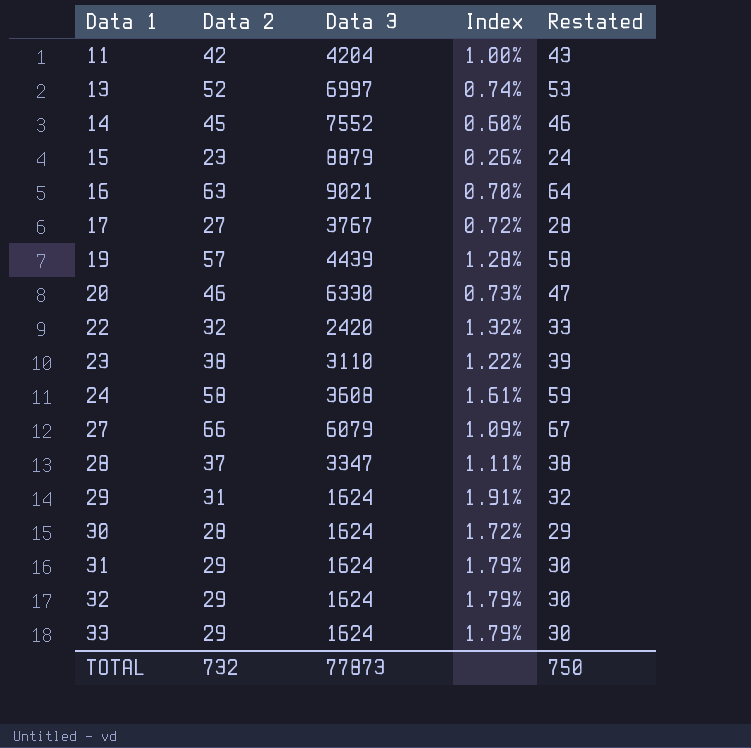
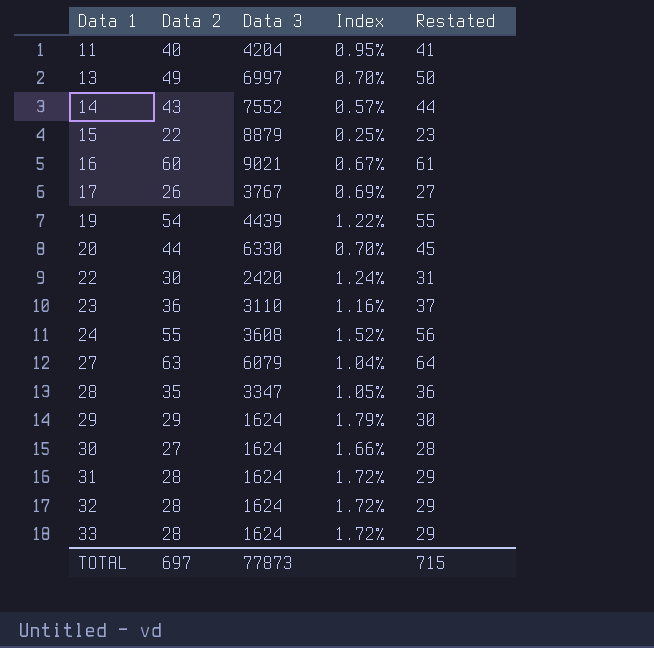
11 | Data 2: 42 -> 40
11 | Index: 1.00% -> 0.95%
11 | Restated: 43 -> 41
13 | Data 2: 52 -> 49
13 | Index: 0.74% -> 0.70%
13 | Restated: 53 -> 50
14 | Data 2: 45 -> 43
14 | Index: 0.60% -> 0.57%
14 | Restated: 46 -> 44
15 | Data 2: 23 -> 22
15 | Index: 0.26% -> 0.25%
15 | Restated: 24 -> 23
16 | Data 2: 63 -> 60
16 | Index: 0.70% -> 0.67%
16 | Restated: 64 -> 61
17 | Data 2: 27 -> 26
17 | Index: 0.72% -> 0.69%
17 | Restated: 28 -> 27
19 | Data 2: 57 -> 54
19 | Index: 1.28% -> 1.22%
19 | Restated: 58 -> 55
20 | Data 2: 46 -> 44
20 | Index: 0.73% -> 0.70%
20 | Restated: 47 -> 45
22 | Data 2: 32 -> 30
22 | Index: 1.32% -> 1.24%
22 | Restated: 33 -> 31
23 | Data 2: 38 -> 36
23 | Index: 1.22% -> 1.16%
23 | Restated: 39 -> 37
24 | Data 2: 58 -> 55
24 | Index: 1.61% -> 1.52%
24 | Restated: 59 -> 56
27 | Data 2: 66 -> 63
27 | Index: 1.09% -> 1.04%
27 | Restated: 67 -> 64
28 | Data 2: 37 -> 35
28 | Index: 1.11% -> 1.05%
28 | Restated: 38 -> 36
29 | Data 2: 31 -> 29
29 | Index: 1.91% -> 1.79%
29 | Restated: 32 -> 30
30 | Data 2: 28 -> 27
30 | Index: 1.72% -> 1.66%
30 | Restated: 29 -> 28
31 | Data 2: 29 -> 28
31 | Index: 1.79% -> 1.72%
31 | Restated: 30 -> 29
32 | Data 2: 29 -> 28
32 | Index: 1.79% -> 1.72%
32 | Restated: 30 -> 29
33 | Data 2: 29 -> 28
33 | Index: 1.79% -> 1.72%
33 | Restated: 30 -> 29
TOTAL | Data 2: 732 -> 697
TOTAL | Restated: 750 -> 715

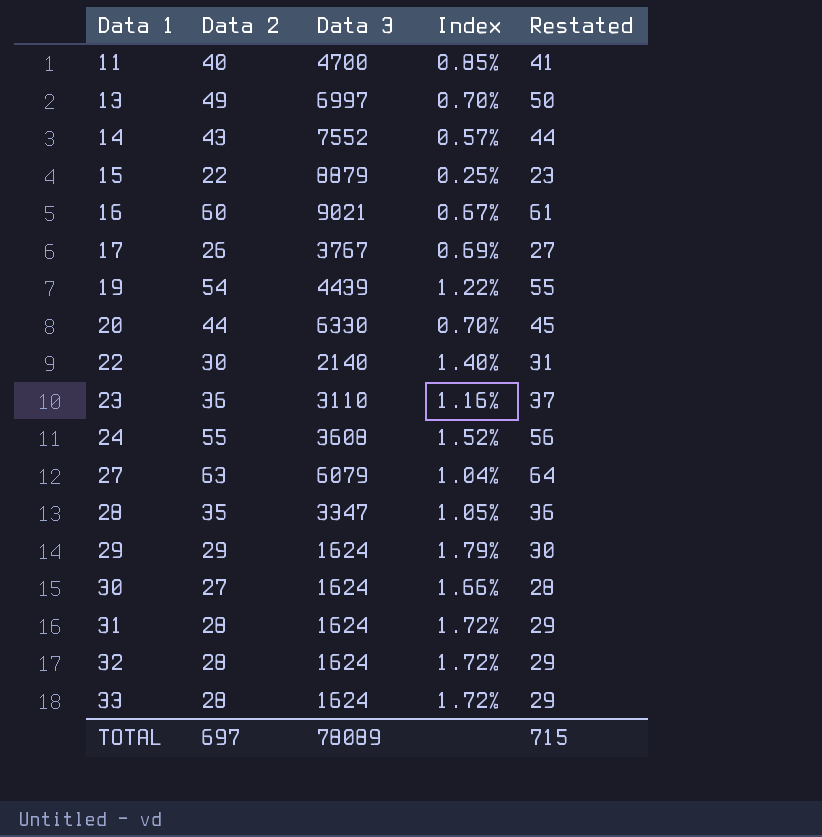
11 | Data 3: 4204 -> 4700
11 | Index: 0.95% -> 0.85%
22 | Data 3: 2420 -> 2140
22 | Index: 1.24% -> 1.40%
TOTAL | Data 3: 77873 -> 78089

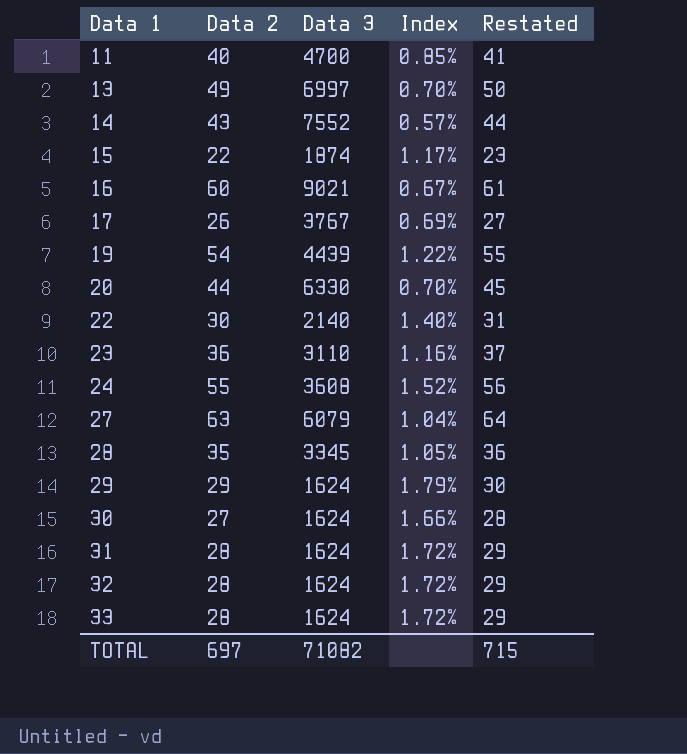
15 | Data 3: 8879 -> 1874
15 | Index: 0.25% -> 1.17%
28 | Data 3: 3347 -> 3345
TOTAL | Data 3: 78089 -> 71082

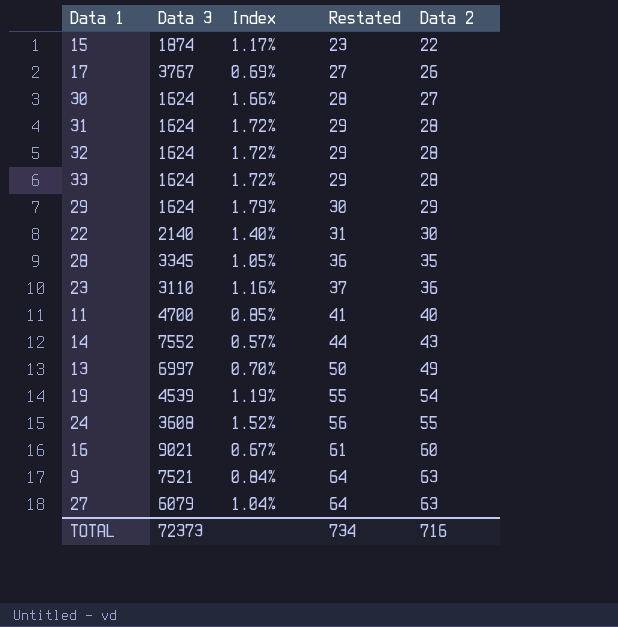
row order: Data 1 ascending -> Restated ascending
column Data 2 | position: 2 -> 5
row 20: 44 | 6330 | 0.70% | 45 -> none
19 | Data 3: 4439 -> 4539
19 | Index: 1.22% -> 1.19%
row 9: none -> 7521 | 0.84% | 64 | 63
TOTAL | Data 3: 71082 -> 72373
TOTAL | Restated: 715 -> 734
TOTAL | Data 2: 697 -> 716

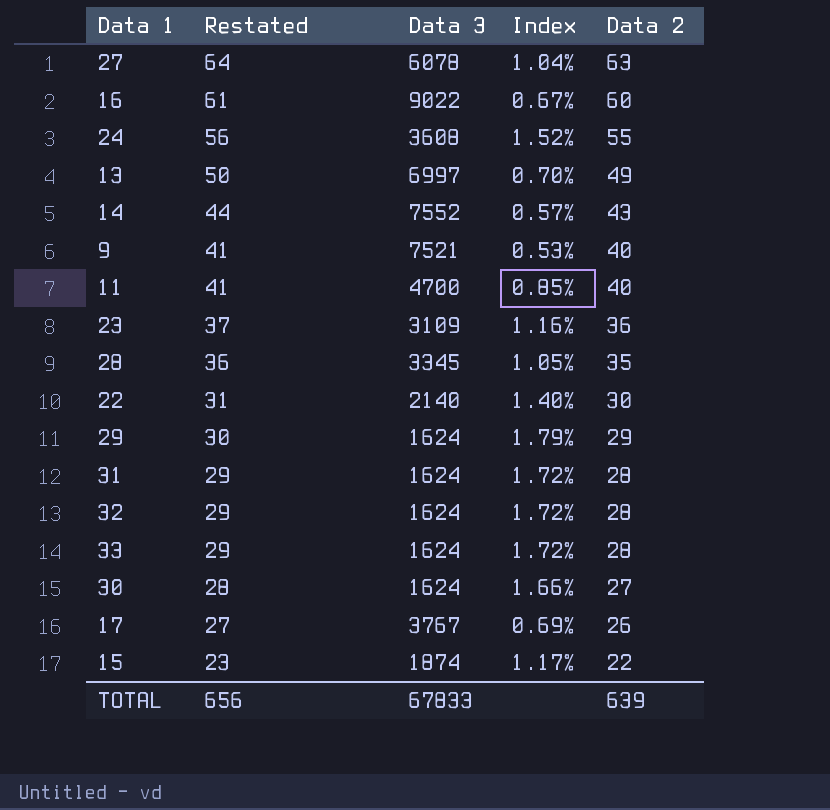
row order: Restated ascending -> Restated descending
column Restated | position: 4 -> 2
row 19: 4539 | 1.19% | 55 | 54 -> none
27 | Data 3: 6079 -> 6078
16 | Data 3: 9021 -> 9022
9 | Restated: 64 -> 41
9 | Index: 0.84% -> 0.53%
9 | Data 2: 63 -> 40
23 | Data 3: 3110 -> 3109
TOTAL | Restated: 734 -> 656
TOTAL | Data 3: 72373 -> 67833
TOTAL | Data 2: 716 -> 639

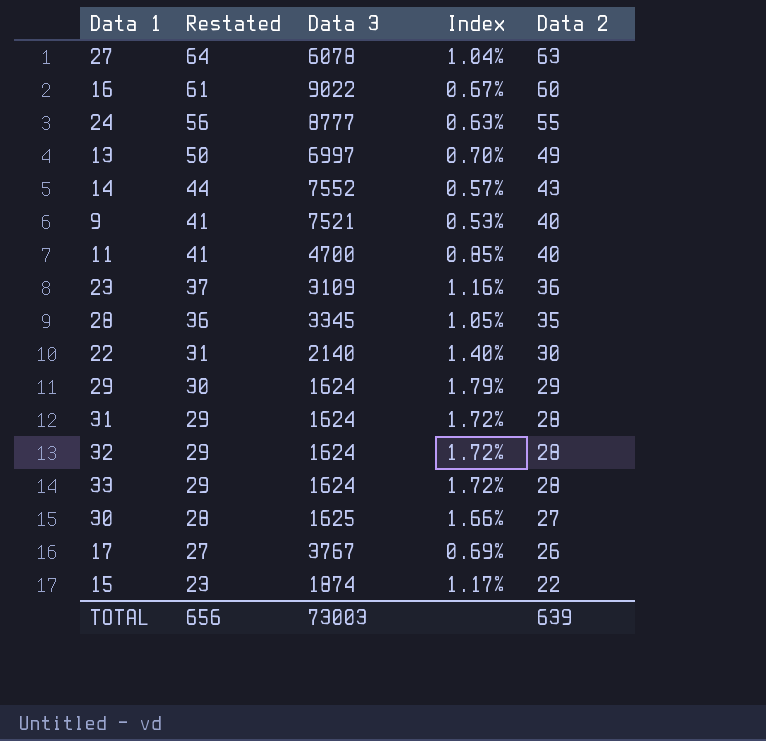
24 | Data 3: 3608 -> 8777
24 | Index: 1.52% -> 0.63%
30 | Data 3: 1624 -> 1625
TOTAL | Data 3: 67833 -> 73003

